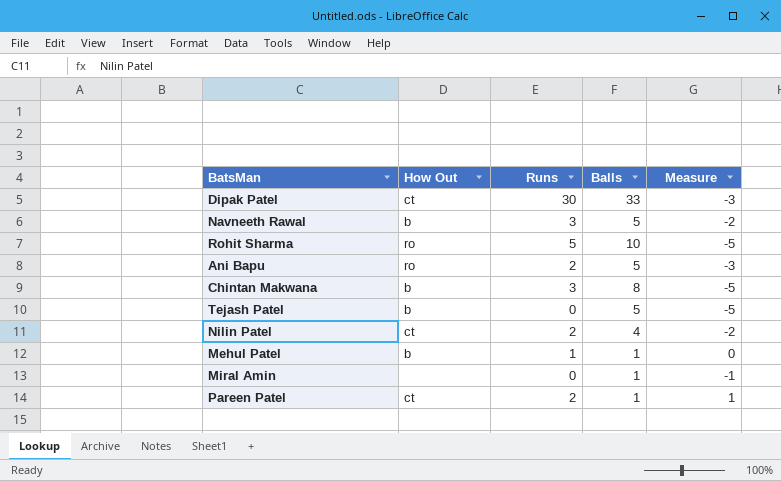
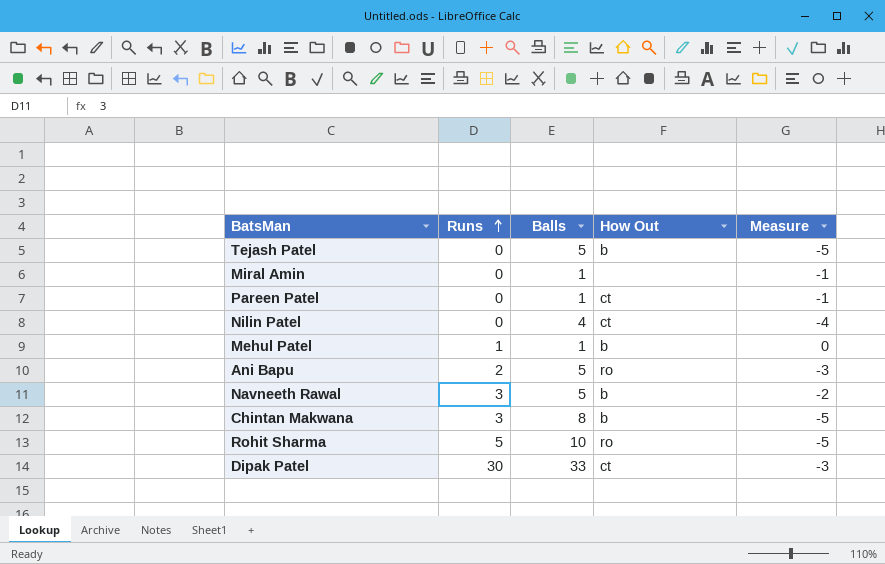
row order: none -> Runs ascending
column How Out | position: 2 -> 4
Pareen Patel | Runs: 2 -> 0
Pareen Patel | Measure: 1 -> -1
Nilin Patel | Runs: 2 -> 0
Nilin Patel | Measure: -2 -> -4

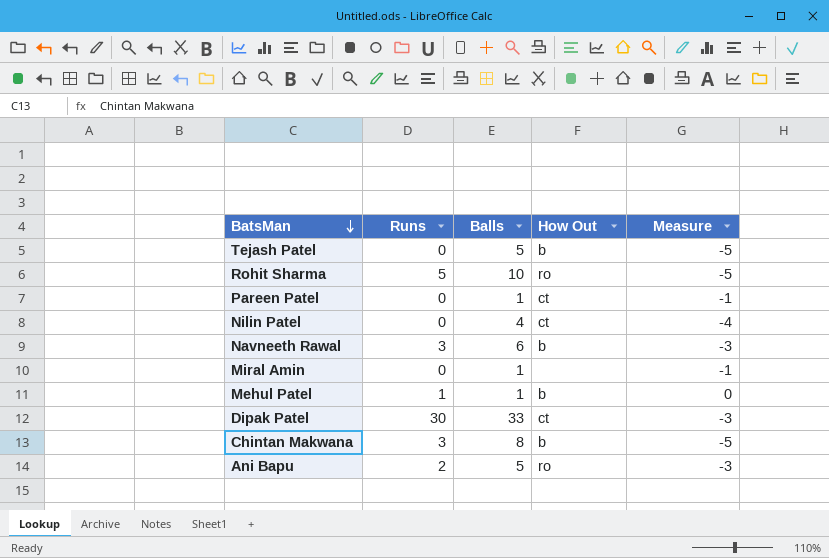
row order: Runs ascending -> BatsMan descending
Navneeth Rawal | Balls: 5 -> 6
Navneeth Rawal | Measure: -2 -> -3

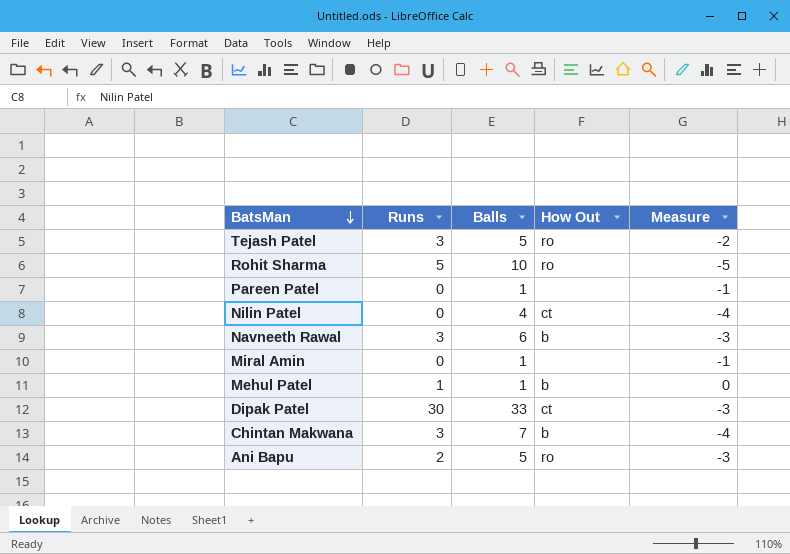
Tejash Patel | Runs: 0 -> 3
Tejash Patel | How Out: b -> ro
Tejash Patel | Measure: -5 -> -2
Pareen Patel | How Out: ct -> none
Chintan Makwana | Balls: 8 -> 7
Chintan Makwana | Measure: -5 -> -4

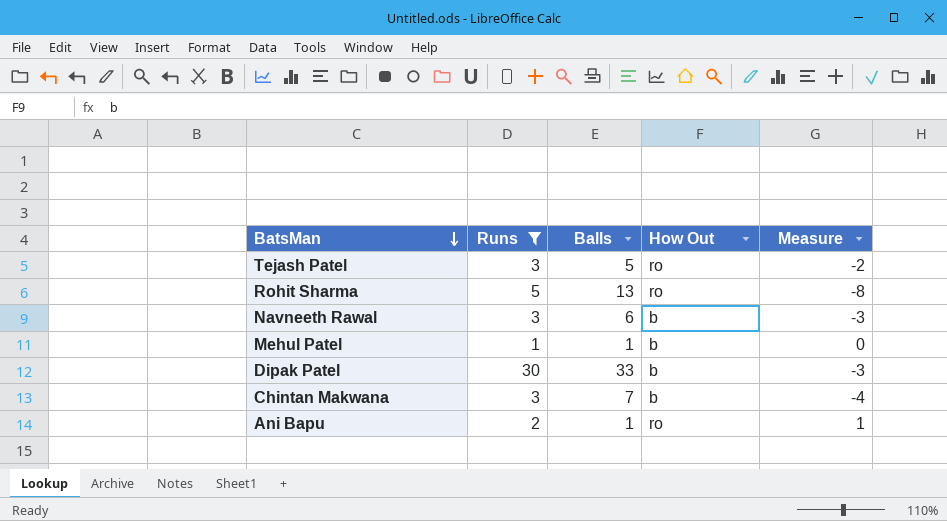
filter: none -> Runs != 0
Rohit Sharma | Balls: 10 -> 13
Rohit Sharma | Measure: -5 -> -8
Dipak Patel | How Out: ct -> b
Ani Bapu | Balls: 5 -> 1
Ani Bapu | Measure: -3 -> 1

